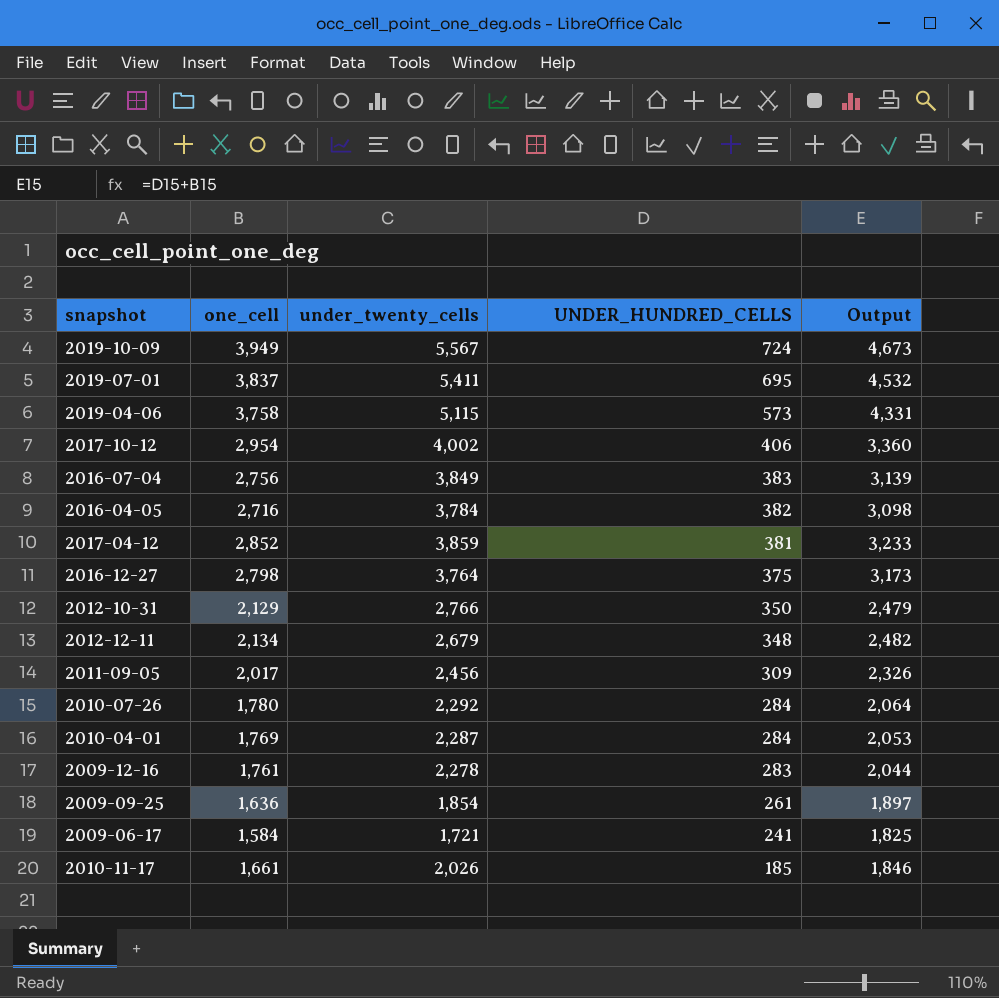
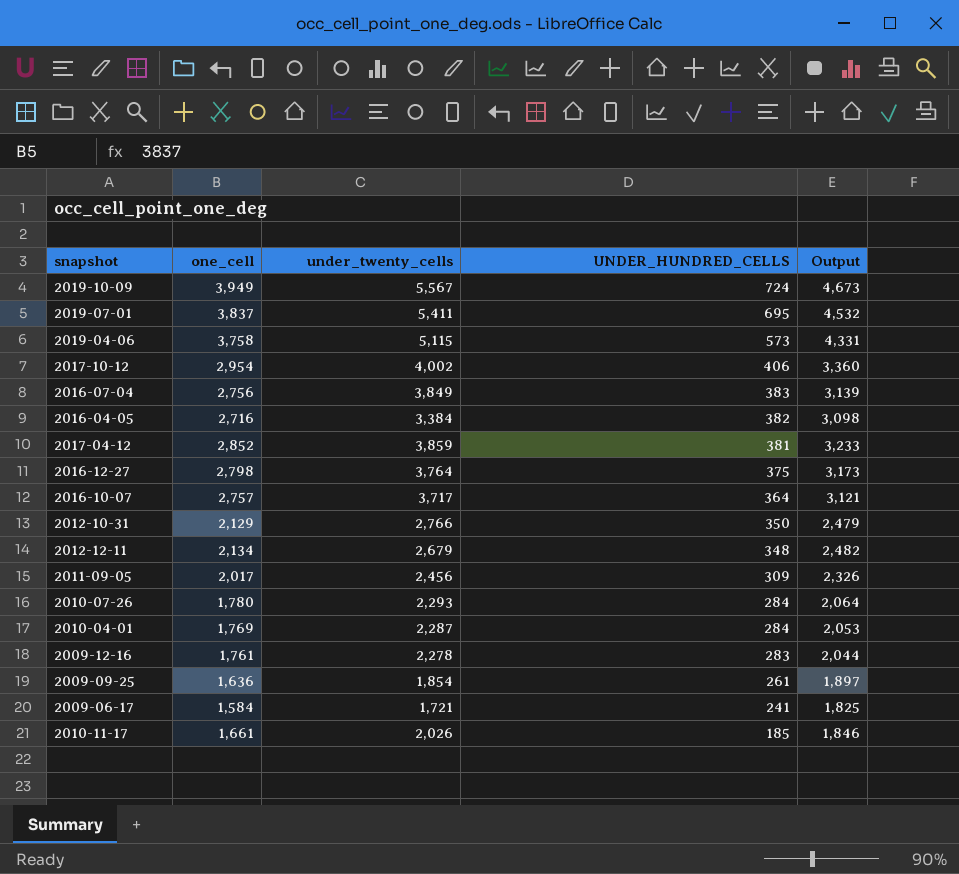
2016-04-05 | under_twenty_cells: 3,784 -> 3,384
row 2016-10-07: none -> 2,757 | 3,717 | 364 | 3,121
2010-07-26 | under_twenty_cells: 2,292 -> 2,293

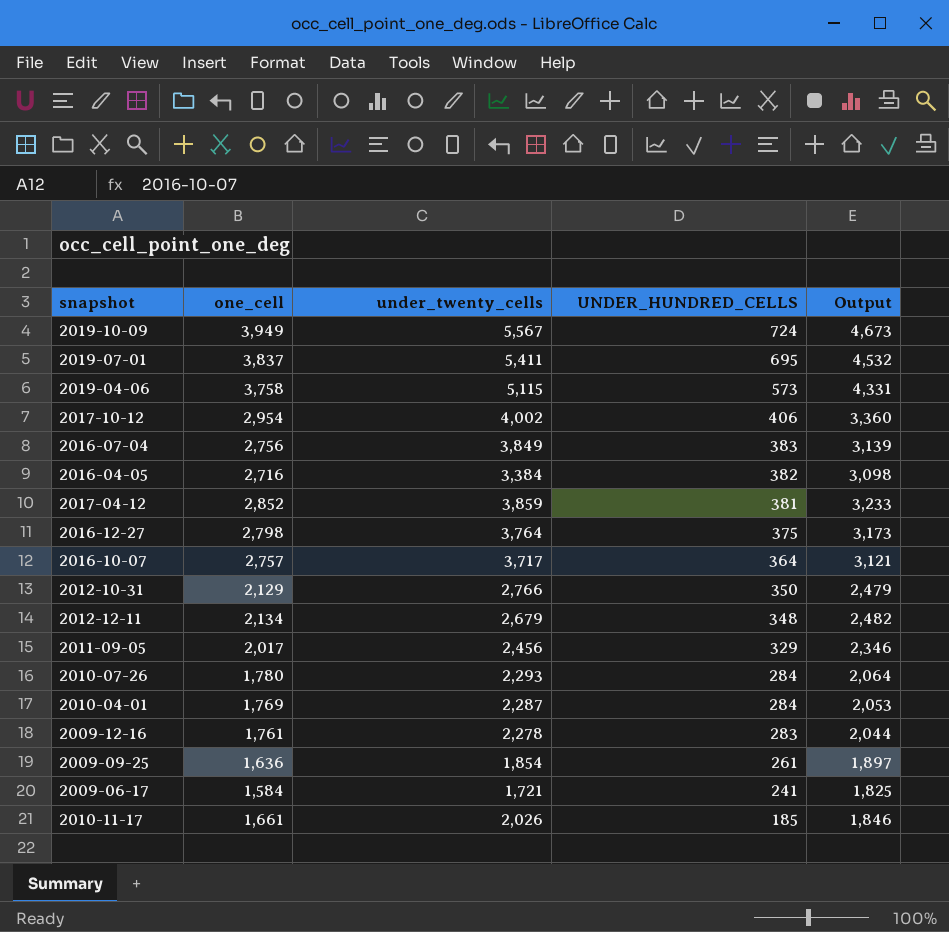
2011-09-05 | UNDER_HUNDRED_CELLS: 309 -> 329
2011-09-05 | Output: 2,326 -> 2,346

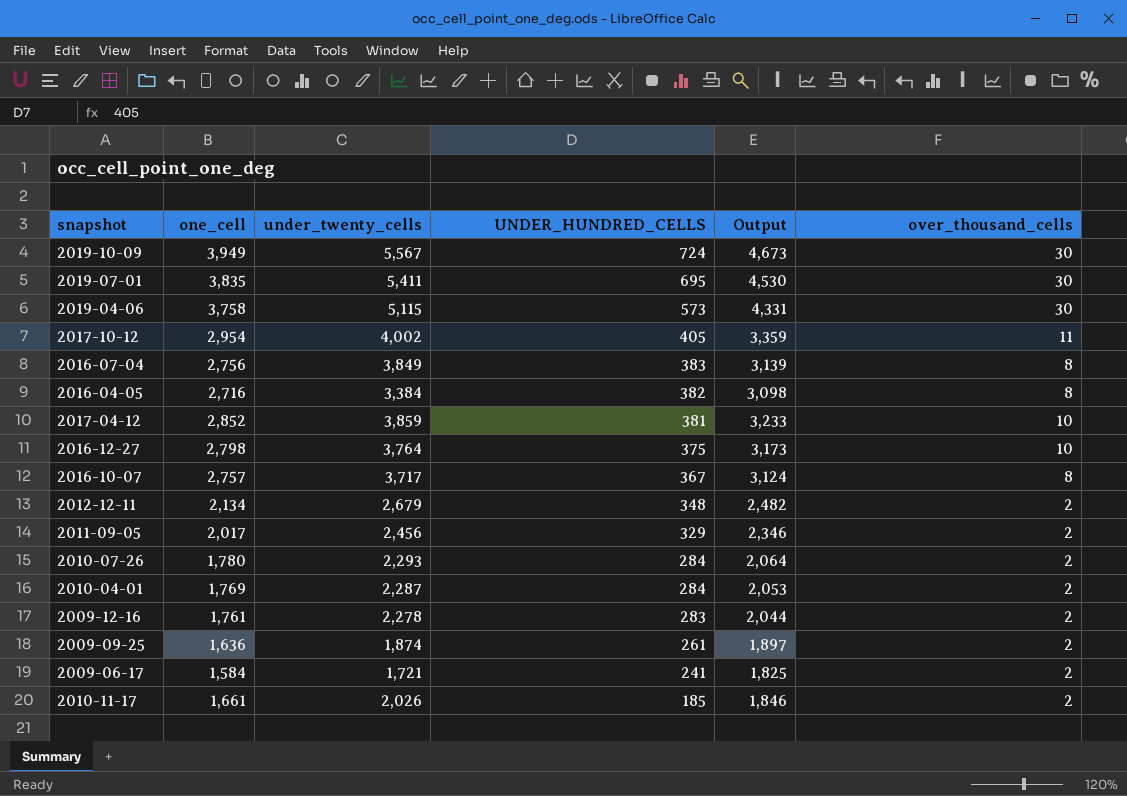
column over_thousand_cells | position: none -> 6
row 2012-10-31: 2,129 | 2,766 | 350 | 2,479 -> none
2019-07-01 | one_cell: 3,837 -> 3,835
2019-07-01 | Output: 4,532 -> 4,530
2017-10-12 | UNDER_HUNDRED_CELLS: 406 -> 405
2017-10-12 | Output: 3,360 -> 3,359
2016-10-07 | UNDER_HUNDRED_CELLS: 364 -> 367
2016-10-07 | Output: 3,121 -> 3,124
2009-09-25 | under_twenty_cells: 1,854 -> 1,874

